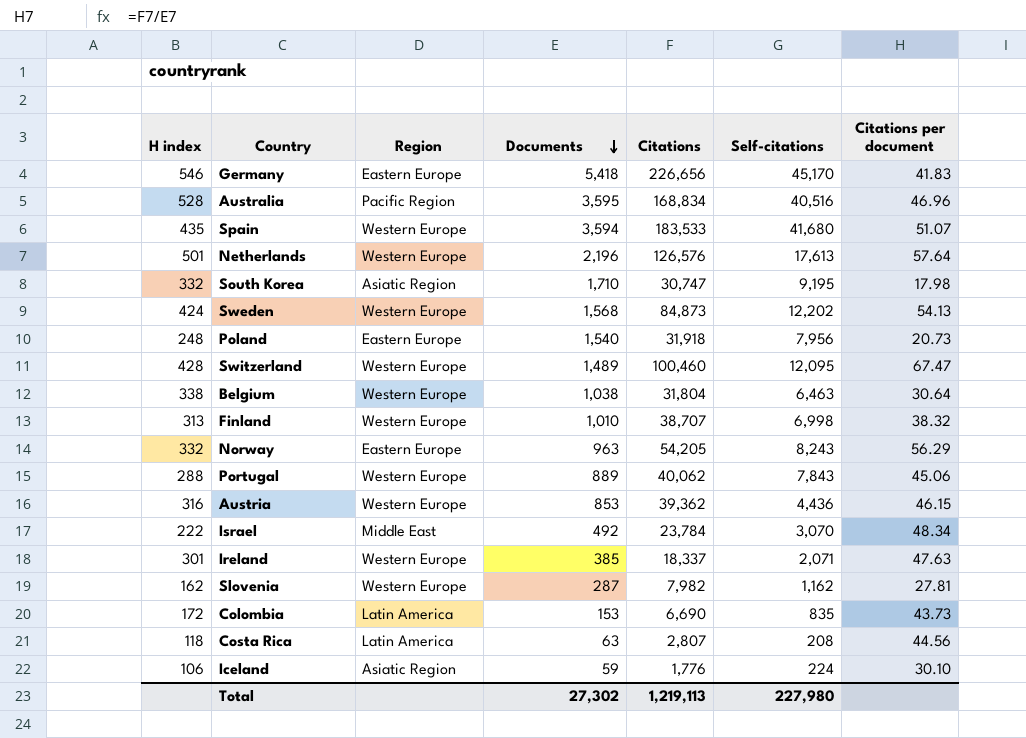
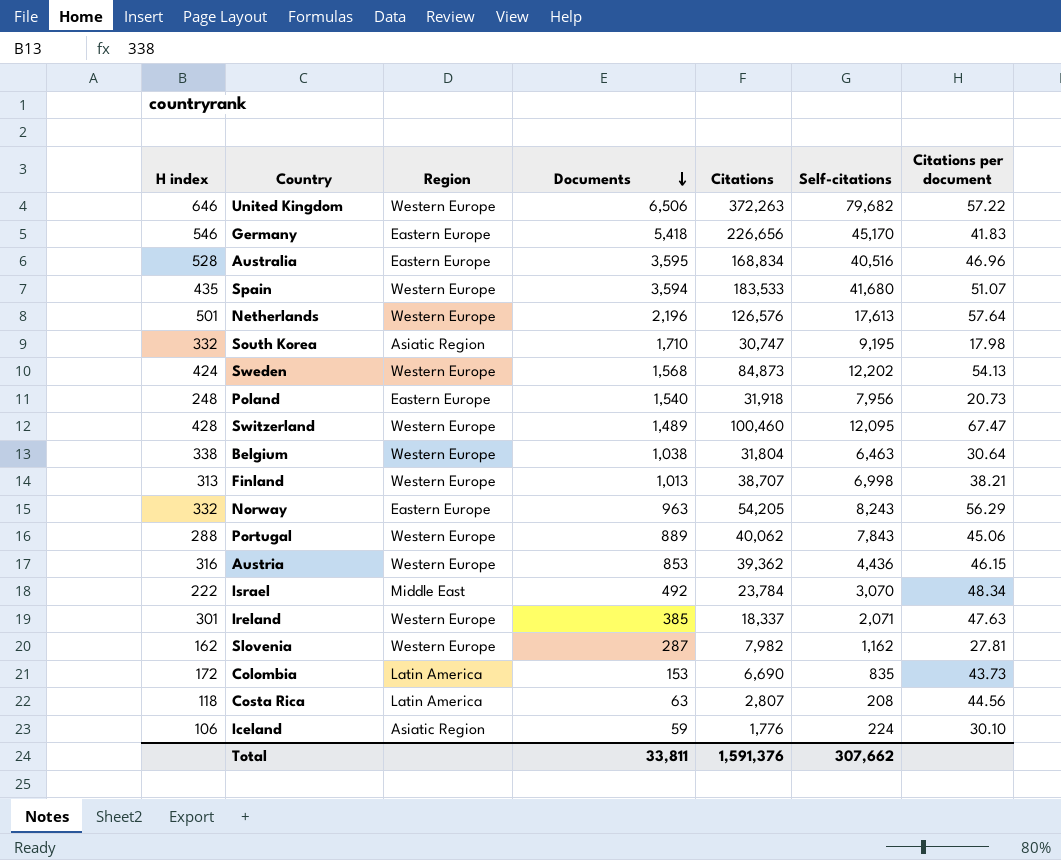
row United Kingdom: none -> 646 | Western Europe | 6,506 | 372,263 | 79,682 | 57.22
Australia | Region: Pacific Region -> Eastern Europe
Finland | Documents: 1,010 -> 1,013
Finland | Citations per document: 38.32 -> 38.21
Total | Documents: 27,302 -> 33,811
Total | Citations: 1,219,113 -> 1,591,376
Total | Self-citations: 227,980 -> 307,662

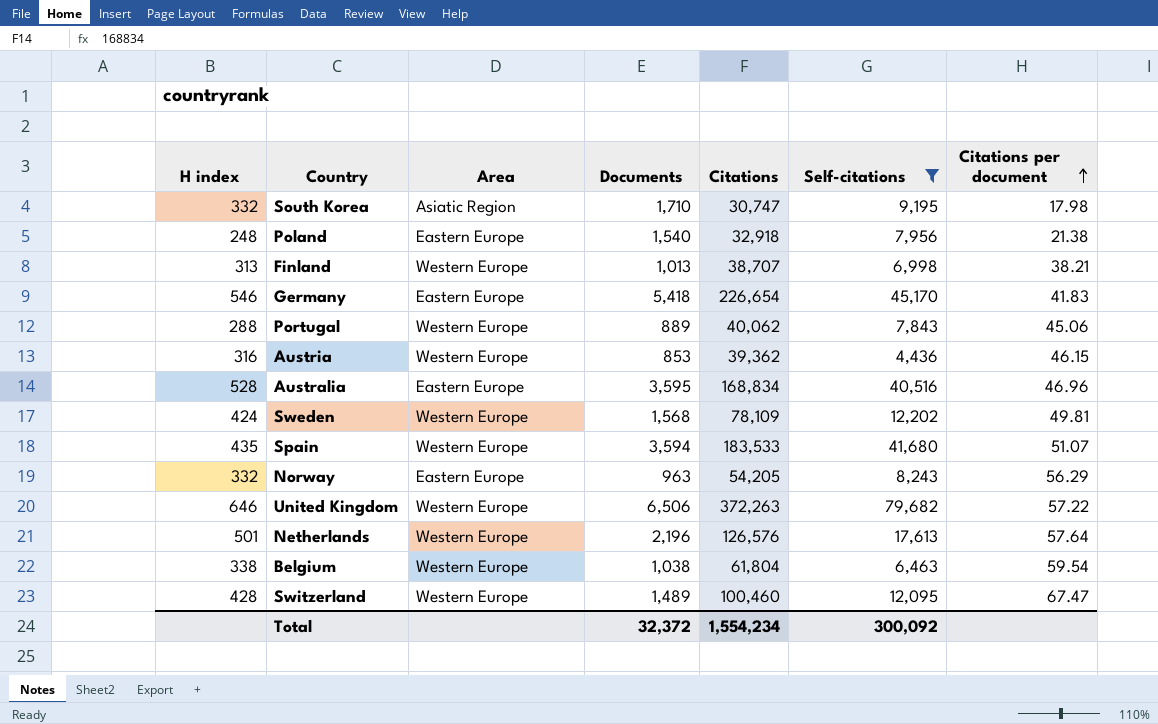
filter: none -> Self-citations >= 4,436
row order: Documents descending -> Citations per document ascending
column name: Region -> Area
Poland | Citations: 31,918 -> 32,918
Poland | Citations per document: 20.73 -> 21.38
Germany | Citations: 226,656 -> 226,654
Sweden | Citations: 84,873 -> 78,109
Sweden | Citations per document: 54.13 -> 49.81
Belgium | Citations: 31,804 -> 61,804
Belgium | Citations per document: 30.64 -> 59.54
Total | Documents: 33,811 -> 32,372
Total | Citations: 1,591,376 -> 1,554,234
Total | Self-citations: 307,662 -> 300,092

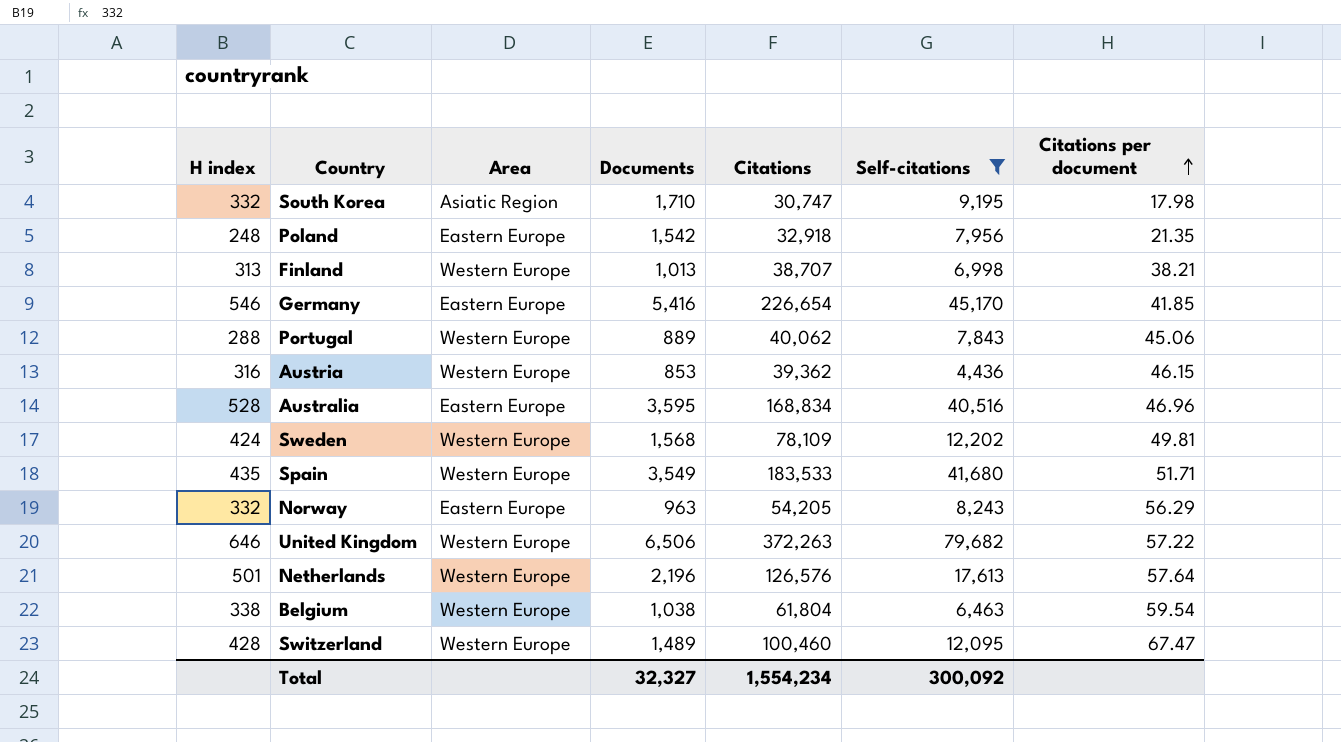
Poland | Documents: 1,540 -> 1,542
Poland | Citations per document: 21.38 -> 21.35
Germany | Documents: 5,418 -> 5,416
Germany | Citations per document: 41.83 -> 41.85
Spain | Documents: 3,594 -> 3,549
Spain | Citations per document: 51.07 -> 51.71
Total | Documents: 32,372 -> 32,327

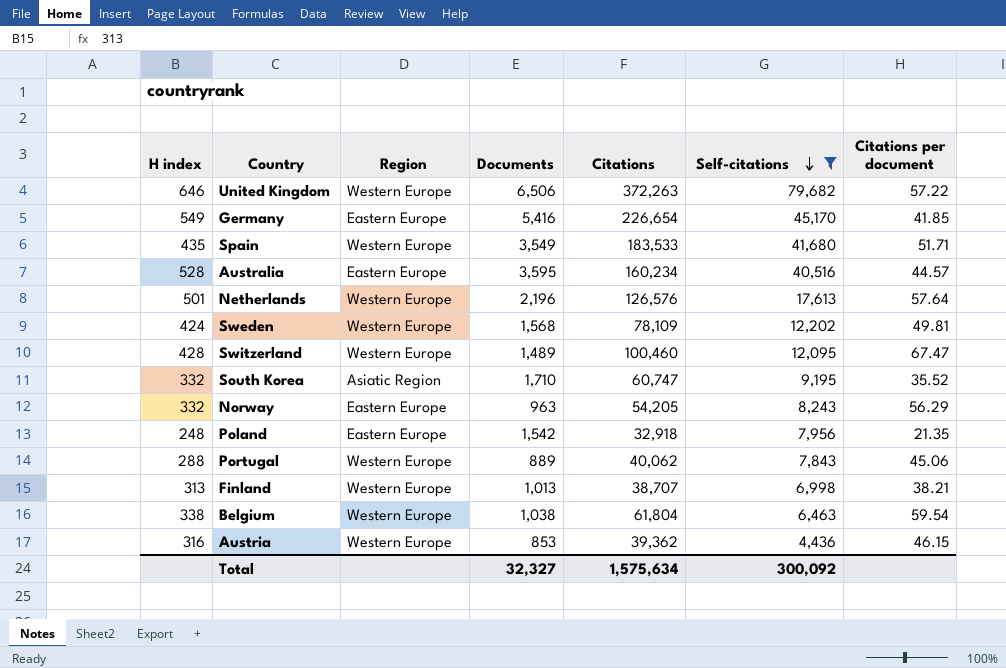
row order: Citations per document ascending -> Self-citations descending
column name: Area -> Region
Germany | H index: 546 -> 549
Australia | Citations: 168,834 -> 160,234
Australia | Citations per document: 46.96 -> 44.57
South Korea | Citations: 30,747 -> 60,747
South Korea | Citations per document: 17.98 -> 35.52
Total | Citations: 1,554,234 -> 1,575,634

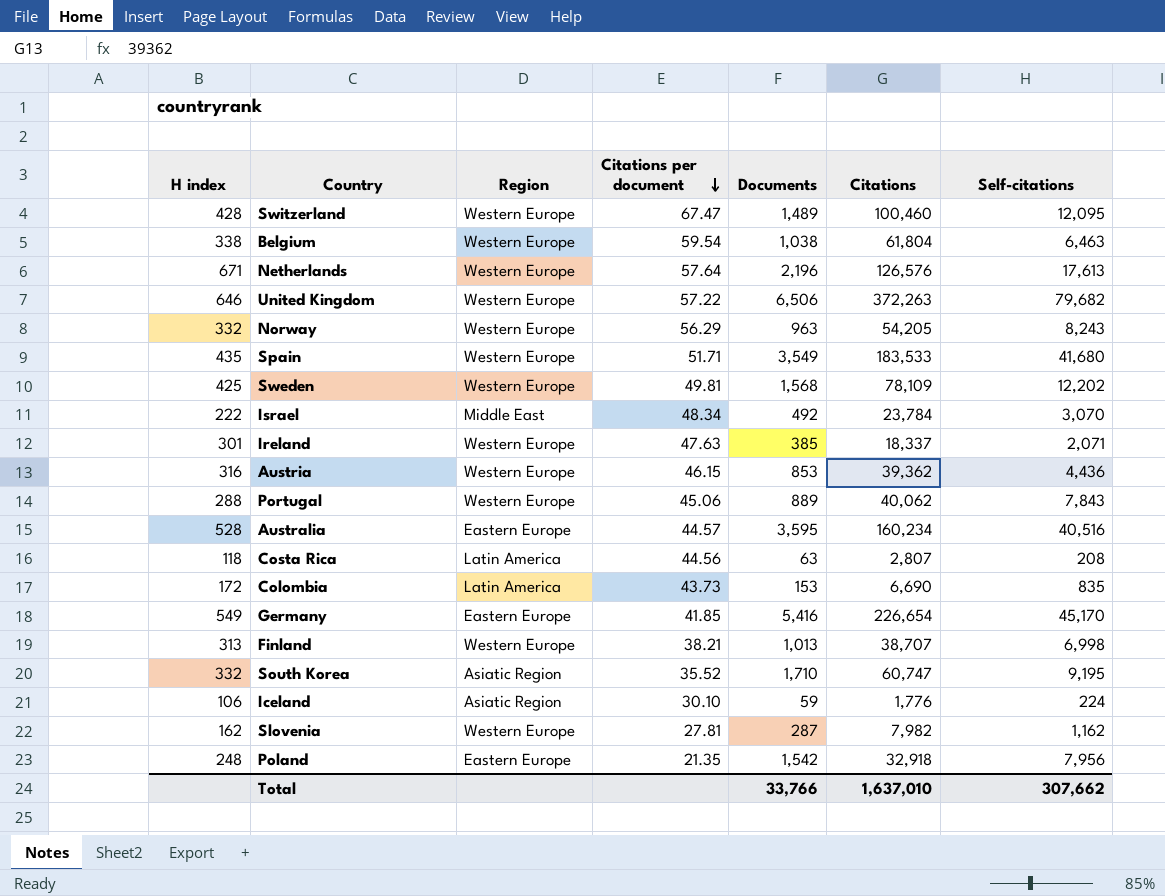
filter: Self-citations >= 4,436 -> none
row order: Self-citations descending -> Citations per document descending
column Citations per document | position: 7 -> 4
Netherlands | H index: 501 -> 671
Norway | Region: Eastern Europe -> Western Europe
Sweden | H index: 424 -> 425
Total | Documents: 32,327 -> 33,766
Total | Citations: 1,575,634 -> 1,637,010
Total | Self-citations: 300,092 -> 307,662

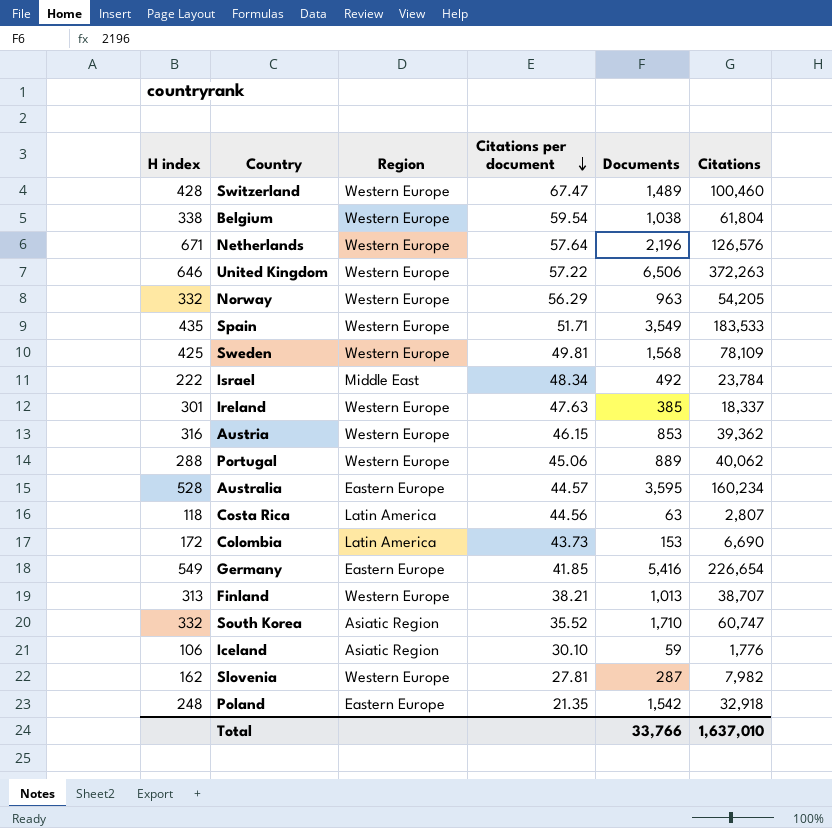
column Self-citations | position: 7 -> none

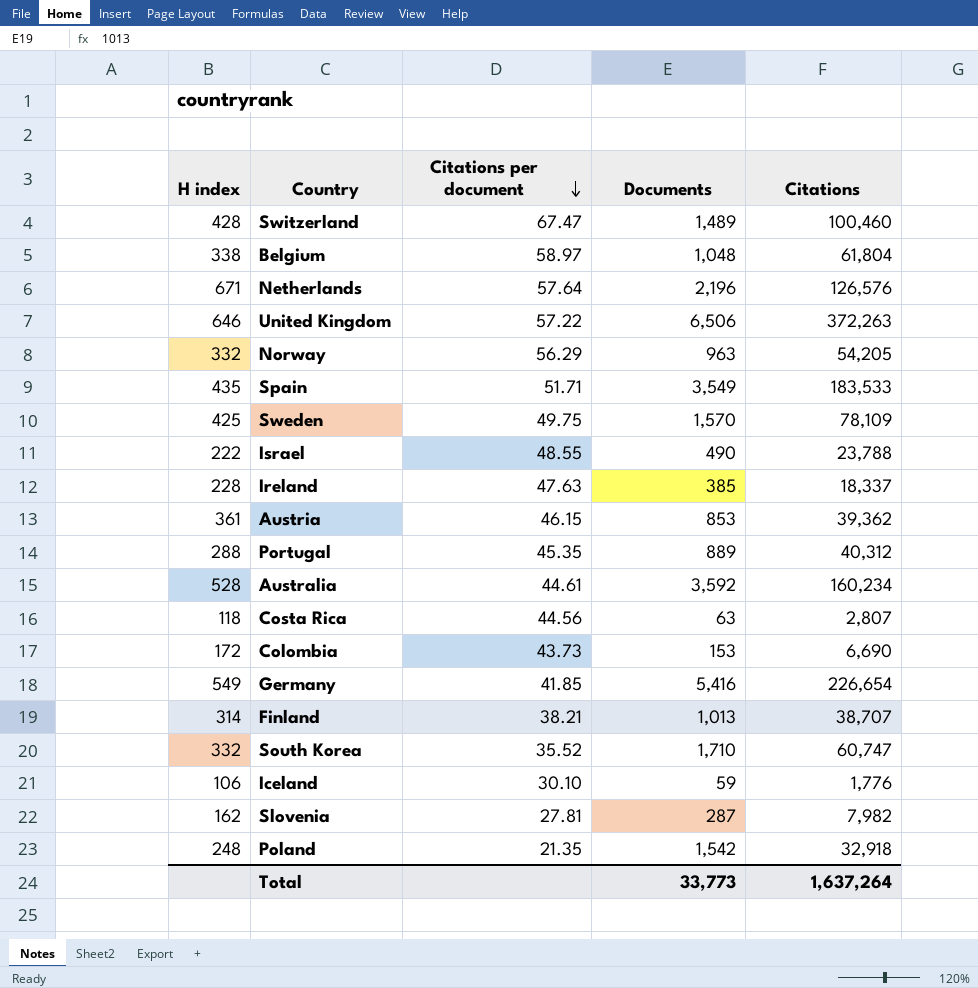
column Region | position: 3 -> none
Belgium | Citations per document: 59.54 -> 58.97
Belgium | Documents: 1,038 -> 1,048
Sweden | Citations per document: 49.81 -> 49.75
Sweden | Documents: 1,568 -> 1,570
Israel | Citations per document: 48.34 -> 48.55
Israel | Documents: 492 -> 490
Israel | Citations: 23,784 -> 23,788
Ireland | H index: 301 -> 228
Austria | H index: 316 -> 361
Portugal | Citations per document: 45.06 -> 45.35
Portugal | Citations: 40,062 -> 40,312
Australia | Citations per document: 44.57 -> 44.61
Australia | Documents: 3,595 -> 3,592
Finland | H index: 313 -> 314
Total | Documents: 33,766 -> 33,773
Total | Citations: 1,637,010 -> 1,637,264

